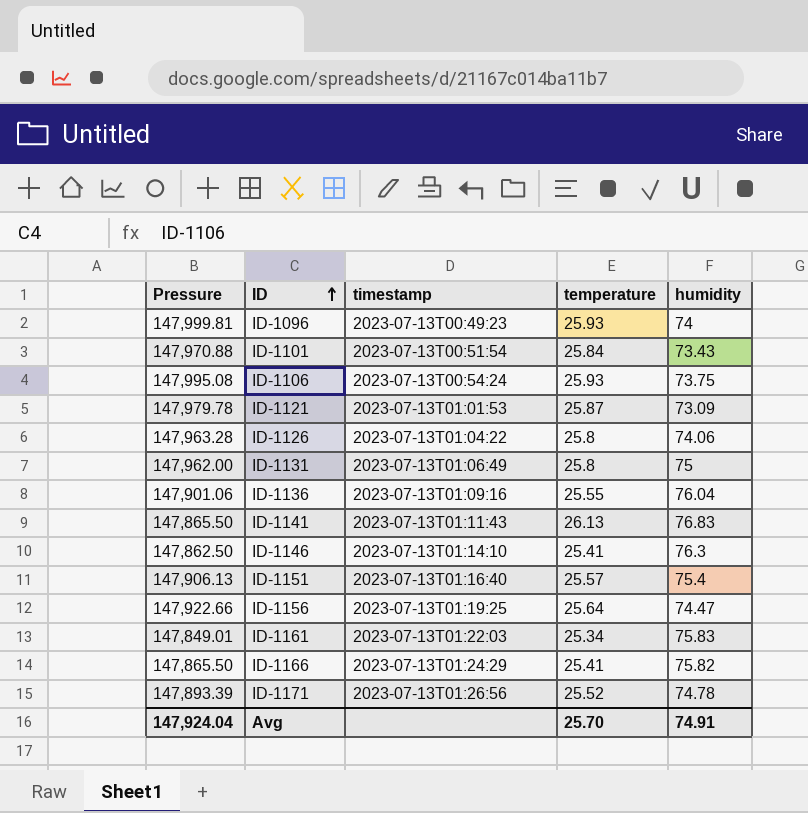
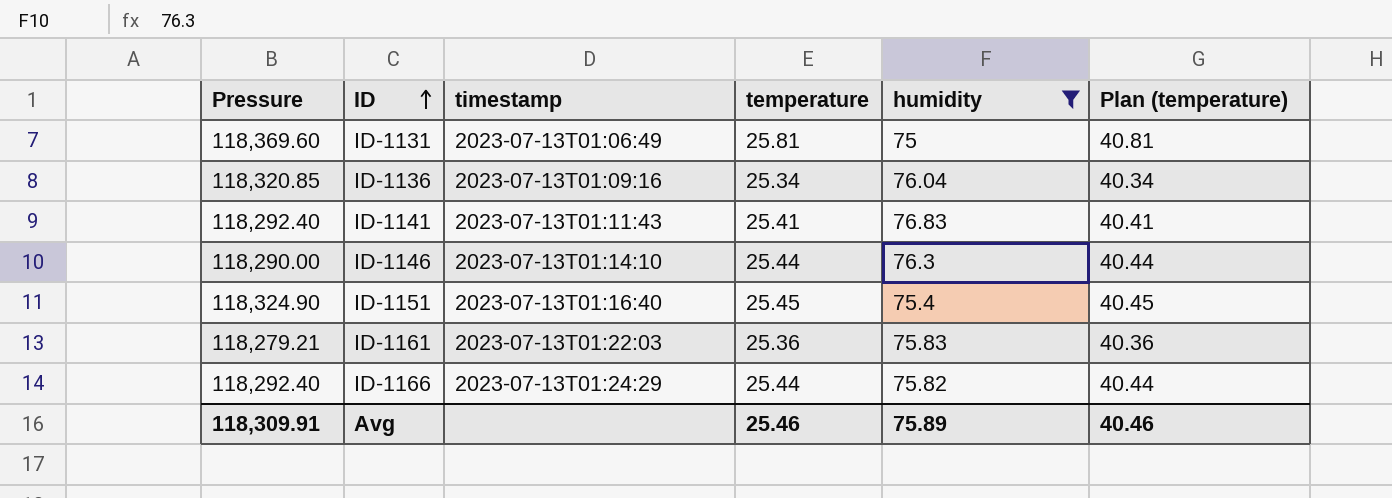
filter: none -> humidity >= 75
column Plan (temperature) | formula: none -> [temperature] + 15
ID-1131 | Pressure: 147,962.00 -> 118,369.60
ID-1131 | temperature: 25.8 -> 25.81
ID-1136 | Pressure: 147,901.06 -> 118,320.85
ID-1136 | temperature: 25.55 -> 25.34
ID-1141 | Pressure: 147,865.50 -> 118,292.40
ID-1141 | temperature: 26.13 -> 25.41
ID-1146 | Pressure: 147,862.50 -> 118,290.00
ID-1146 | temperature: 25.41 -> 25.44
ID-1151 | Pressure: 147,906.13 -> 118,324.90
ID-1151 | temperature: 25.57 -> 25.45
ID-1161 | Pressure: 147,849.01 -> 118,279.21
ID-1161 | temperature: 25.34 -> 25.36
ID-1166 | Pressure: 147,865.50 -> 118,292.40
ID-1166 | temperature: 25.41 -> 25.44
Avg | Pressure: 147,924.04 -> 118,309.91
Avg | temperature: 25.70 -> 25.46
Avg | humidity: 74.91 -> 75.89

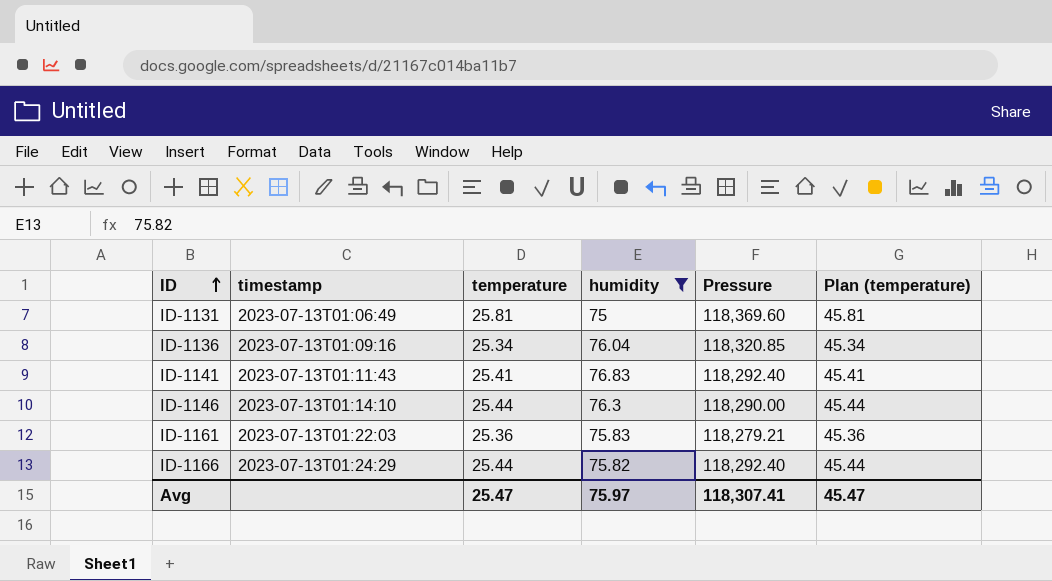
column Pressure | position: 1 -> 5
column Plan (temperature) | formula: [temperature] + 15 -> [temperature] + 20
row ID-1151: 118,324.90 | 2023-07-13T01:16:40 | 25.45 | 75.4 | 40.45 -> none
Avg | temperature: 25.46 -> 25.47
Avg | humidity: 75.89 -> 75.97
Avg | Pressure: 118,309.91 -> 118,307.41
Avg | Plan (temperature): 40.46 -> 45.47

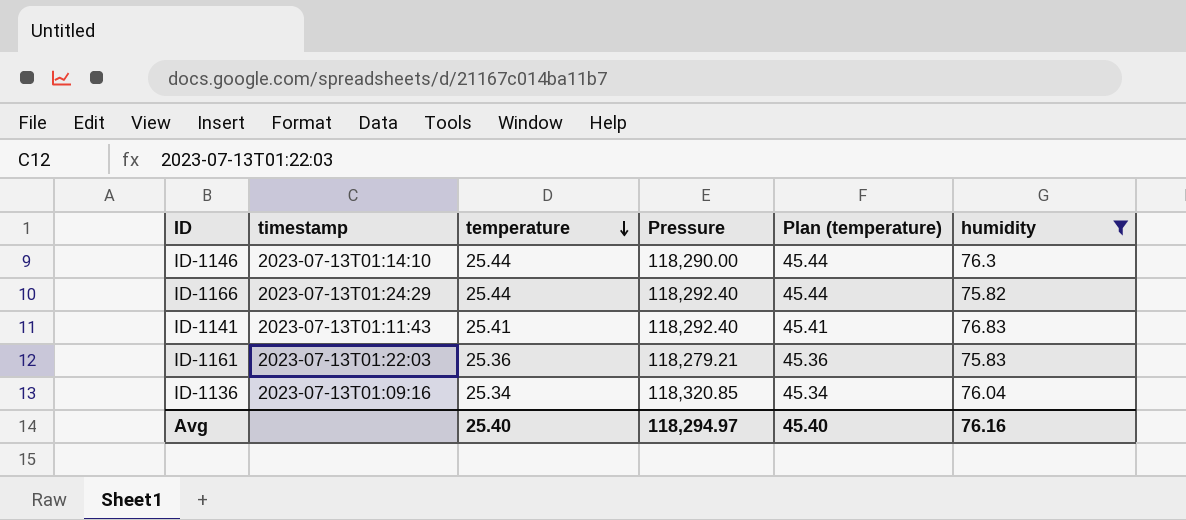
row order: ID ascending -> temperature descending
column humidity | position: 4 -> 6
row ID-1131: 2023-07-13T01:06:49 | 25.81 | 75 | 118,369.60 | 45.81 -> none
Avg | temperature: 25.47 -> 25.40
Avg | Pressure: 118,307.41 -> 118,294.97
Avg | Plan (temperature): 45.47 -> 45.40
Avg | humidity: 75.97 -> 76.16

